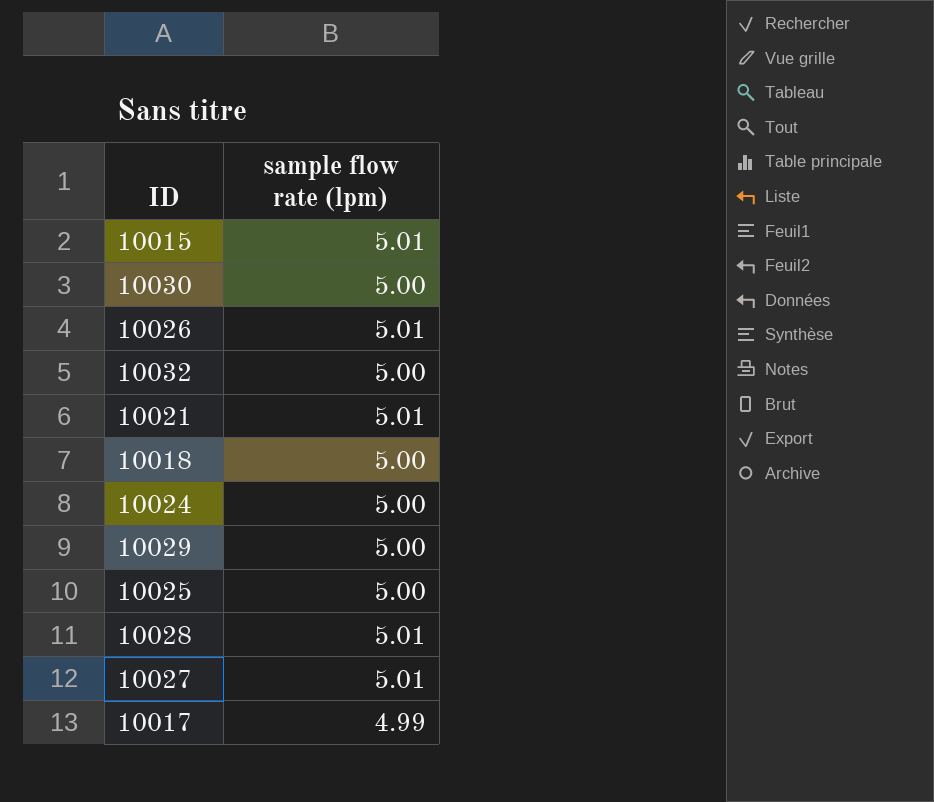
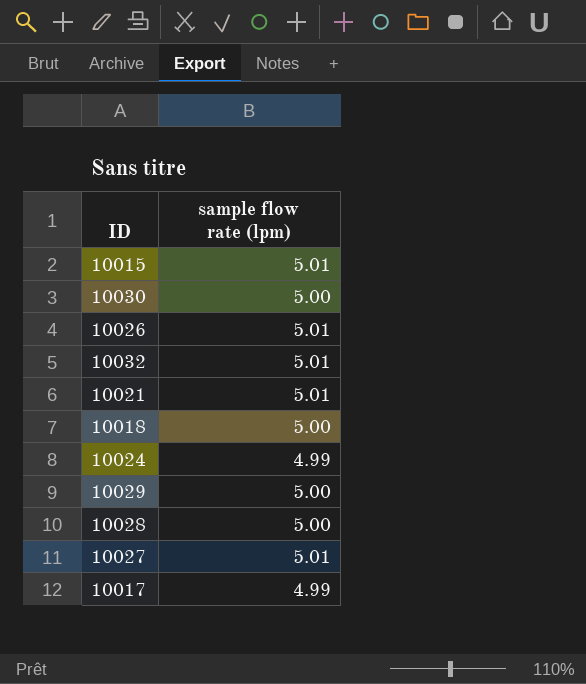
row 10025: 5.00 -> none
10032 | sample flow rate (lpm): 5.00 -> 5.01
10024 | sample flow rate (lpm): 5.00 -> 4.99
10028 | sample flow rate (lpm): 5.01 -> 5.00

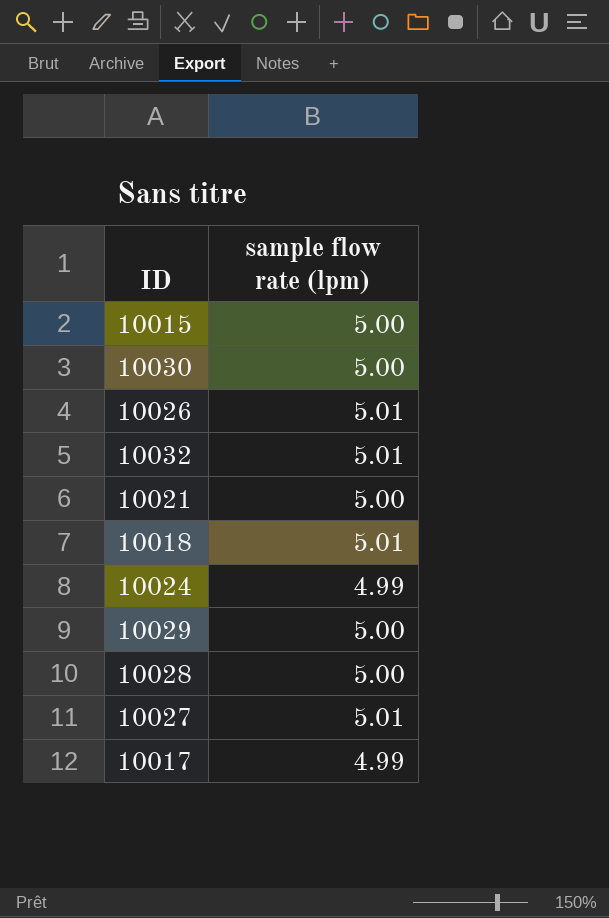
10015 | sample flow rate (lpm): 5.01 -> 5.00
10021 | sample flow rate (lpm): 5.01 -> 5.00
10018 | sample flow rate (lpm): 5.00 -> 5.01

